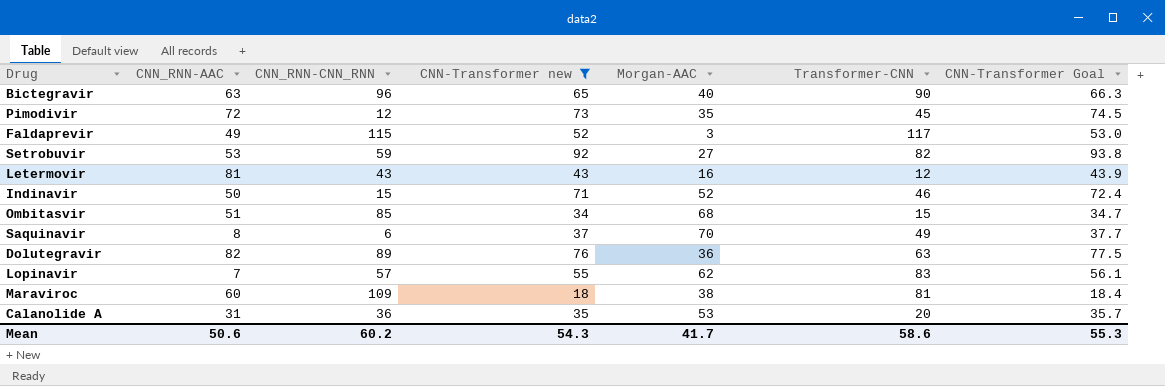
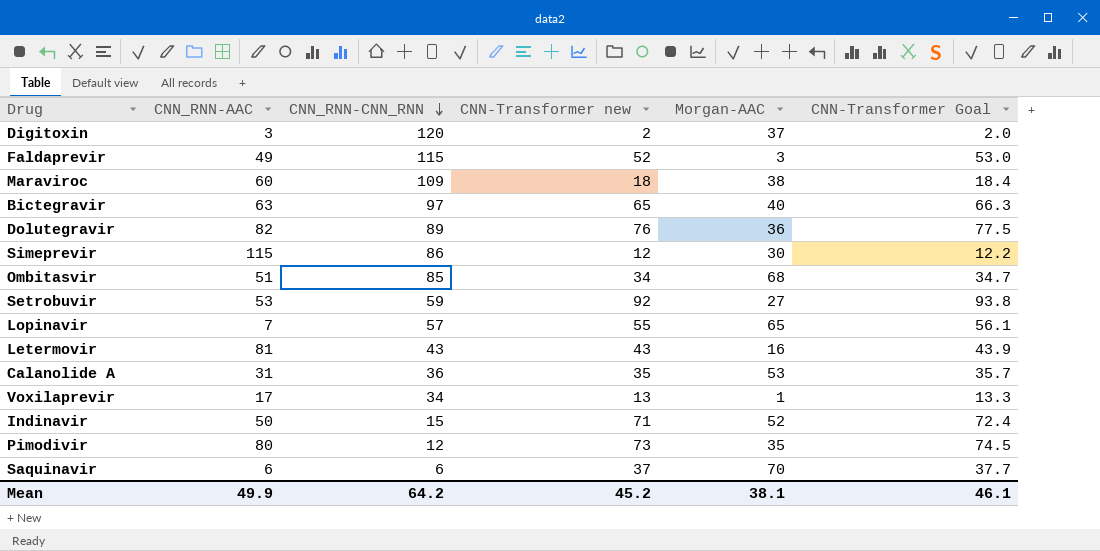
filter: CNN-Transformer new >= 18 -> none
row order: none -> CNN_RNN-CNN_RNN descending
column Transformer-CNN | position: 6 -> none
Bictegravir | CNN_RNN-CNN_RNN: 96 -> 97
Lopinavir | Morgan-AAC: 62 -> 65
Pimodivir | CNN_RNN-AAC: 72 -> 80
Saquinavir | CNN_RNN-AAC: 8 -> 6
Mean | CNN_RNN-AAC: 50.6 -> 49.9
Mean | CNN_RNN-CNN_RNN: 60.2 -> 64.2
Mean | CNN-Transformer new: 54.3 -> 45.2
Mean | Morgan-AAC: 41.7 -> 38.1
Mean | CNN-Transformer Goal: 55.3 -> 46.1

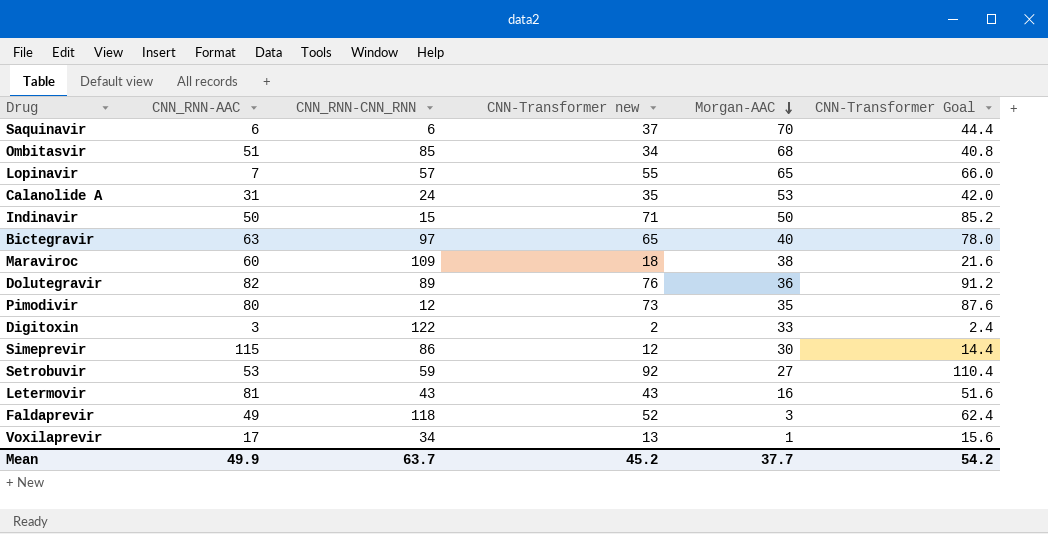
row order: CNN_RNN-CNN_RNN descending -> Morgan-AAC descending
column CNN-Transformer Goal | formula: [CNN-Transformer new] * 1.02 -> [CNN-Transformer new] * 1.2
Calanolide A | CNN_RNN-CNN_RNN: 36 -> 24
Indinavir | Morgan-AAC: 52 -> 50
Digitoxin | CNN_RNN-CNN_RNN: 120 -> 122
Digitoxin | Morgan-AAC: 37 -> 33
Faldaprevir | CNN_RNN-CNN_RNN: 115 -> 118
Mean | CNN_RNN-CNN_RNN: 64.2 -> 63.7
Mean | Morgan-AAC: 38.1 -> 37.7
Mean | CNN-Transformer Goal: 46.1 -> 54.2

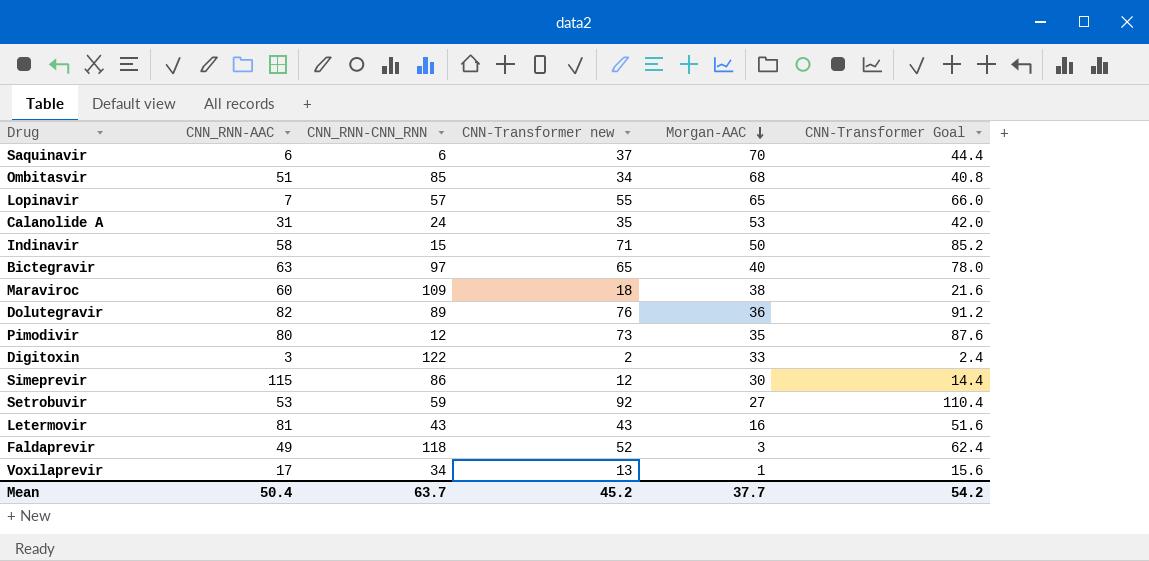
Indinavir | CNN_RNN-AAC: 50 -> 58
Mean | CNN_RNN-AAC: 49.9 -> 50.4

